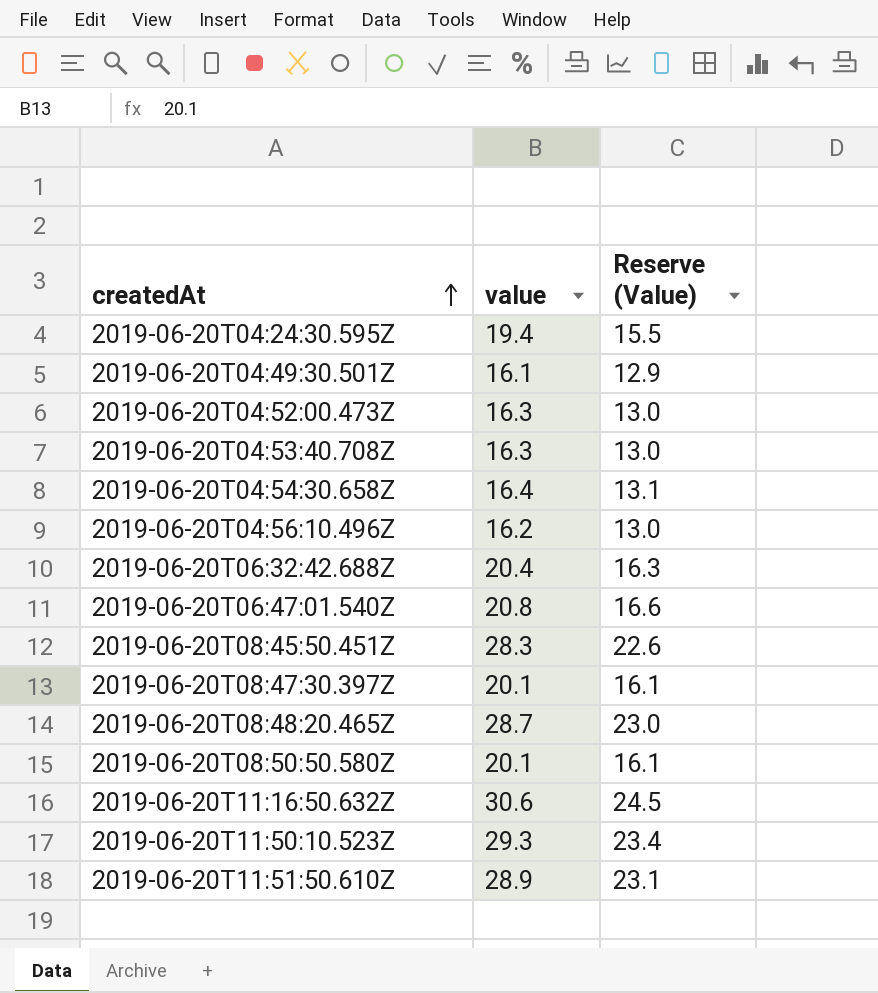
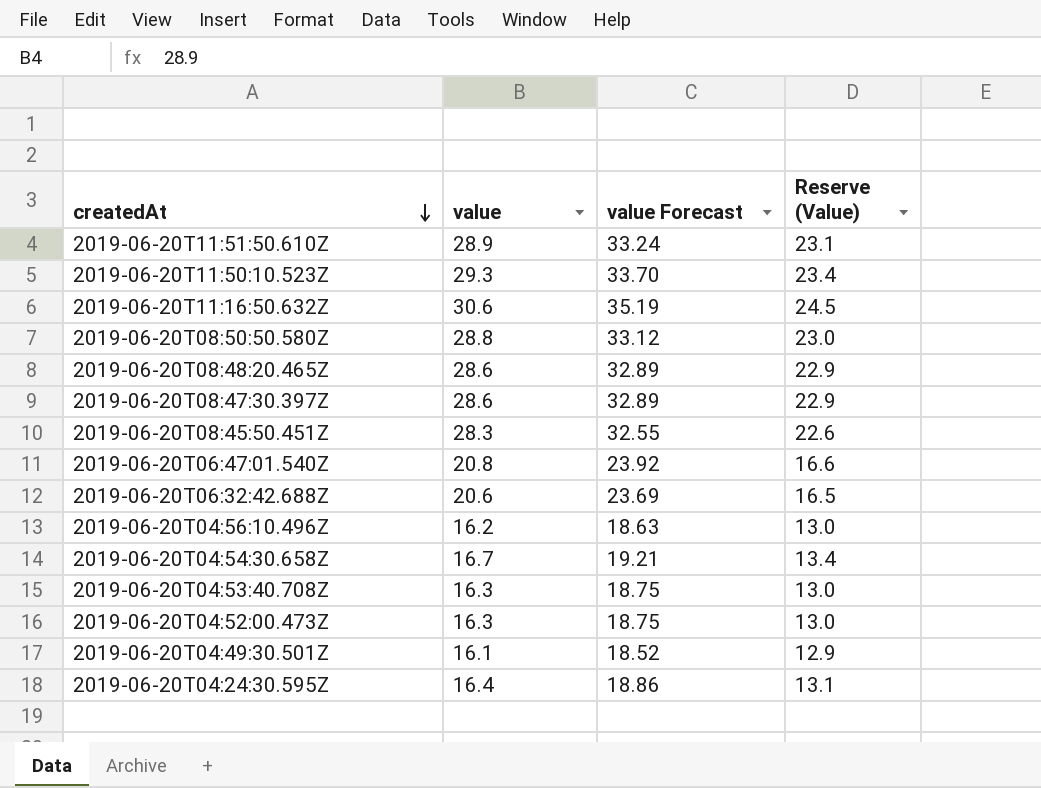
row order: createdAt ascending -> createdAt descending
column value Forecast | formula: none -> [value] * 1.15
2019-06-20T08:50:50.580Z | value: 20.1 -> 28.8
2019-06-20T08:50:50.580Z | Reserve (Value): 16.1 -> 23.0
2019-06-20T08:48:20.465Z | value: 28.7 -> 28.6
2019-06-20T08:48:20.465Z | Reserve (Value): 23.0 -> 22.9
2019-06-20T08:47:30.397Z | value: 20.1 -> 28.6
2019-06-20T08:47:30.397Z | Reserve (Value): 16.1 -> 22.9
2019-06-20T06:32:42.688Z | value: 20.4 -> 20.6
2019-06-20T06:32:42.688Z | Reserve (Value): 16.3 -> 16.5
2019-06-20T04:54:30.658Z | value: 16.4 -> 16.7
2019-06-20T04:54:30.658Z | Reserve (Value): 13.1 -> 13.4
2019-06-20T04:24:30.595Z | value: 19.4 -> 16.4
2019-06-20T04:24:30.595Z | Reserve (Value): 15.5 -> 13.1

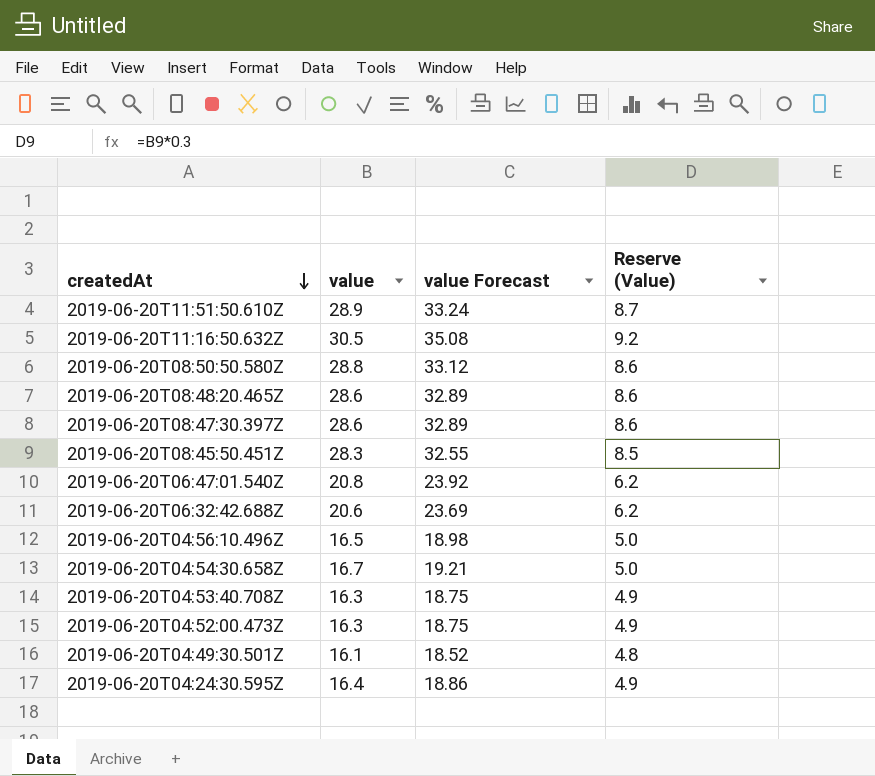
column Reserve (Value) | formula: [value] * 0.8 -> [value] * 0.3
row 2019-06-20T11:50:10.523Z: 29.3 | 33.70 | 23.4 -> none
2019-06-20T11:16:50.632Z | value: 30.6 -> 30.5
2019-06-20T11:16:50.632Z | value Forecast: 35.19 -> 35.08
2019-06-20T04:56:10.496Z | value: 16.2 -> 16.5
2019-06-20T04:56:10.496Z | value Forecast: 18.63 -> 18.98

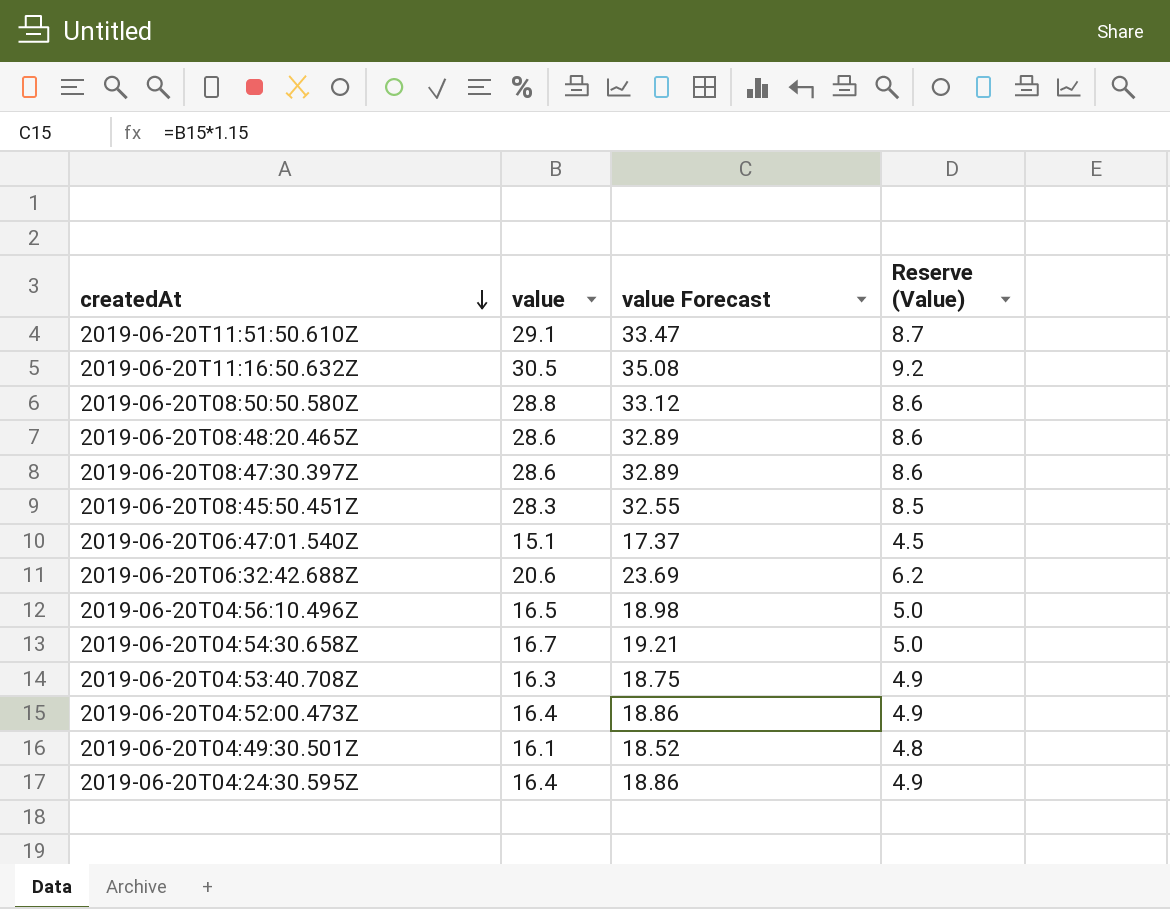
2019-06-20T11:51:50.610Z | value: 28.9 -> 29.1
2019-06-20T11:51:50.610Z | value Forecast: 33.24 -> 33.47
2019-06-20T06:47:01.540Z | value: 20.8 -> 15.1
2019-06-20T06:47:01.540Z | value Forecast: 23.92 -> 17.37
2019-06-20T06:47:01.540Z | Reserve (Value): 6.2 -> 4.5
2019-06-20T04:52:00.473Z | value: 16.3 -> 16.4
2019-06-20T04:52:00.473Z | value Forecast: 18.75 -> 18.86

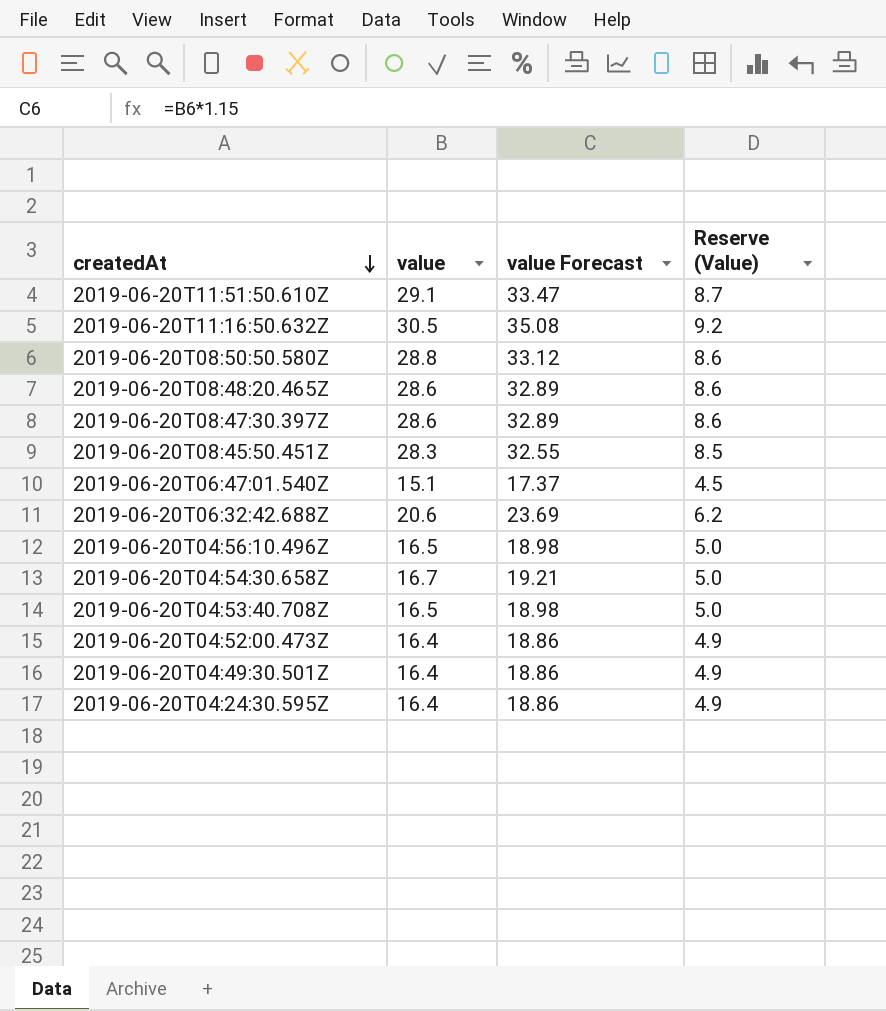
2019-06-20T04:53:40.708Z | value: 16.3 -> 16.5
2019-06-20T04:53:40.708Z | value Forecast: 18.75 -> 18.98
2019-06-20T04:53:40.708Z | Reserve (Value): 4.9 -> 5.0
2019-06-20T04:49:30.501Z | value: 16.1 -> 16.4
2019-06-20T04:49:30.501Z | value Forecast: 18.52 -> 18.86
2019-06-20T04:49:30.501Z | Reserve (Value): 4.8 -> 4.9

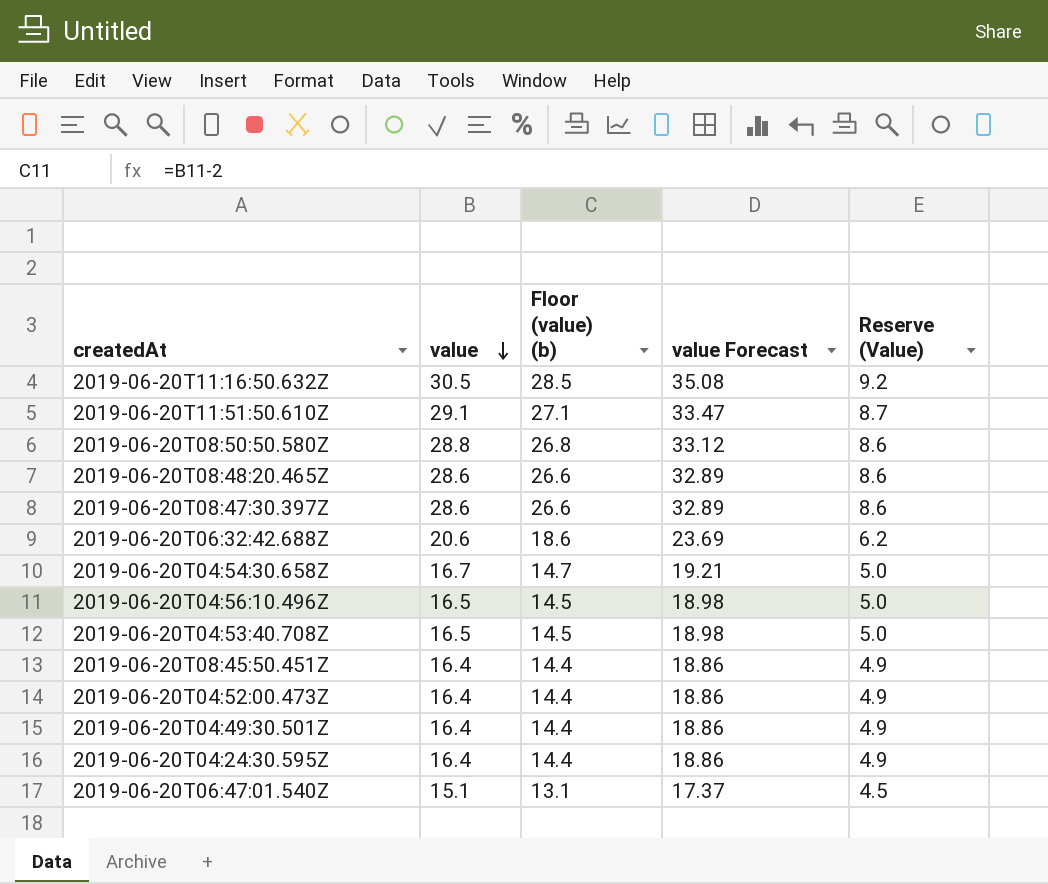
row order: createdAt descending -> value descending
column Floor (value) (b) | formula: none -> [value] - 2
2019-06-20T08:45:50.451Z | value: 28.3 -> 16.4
2019-06-20T08:45:50.451Z | value Forecast: 32.55 -> 18.86
2019-06-20T08:45:50.451Z | Reserve (Value): 8.5 -> 4.9

